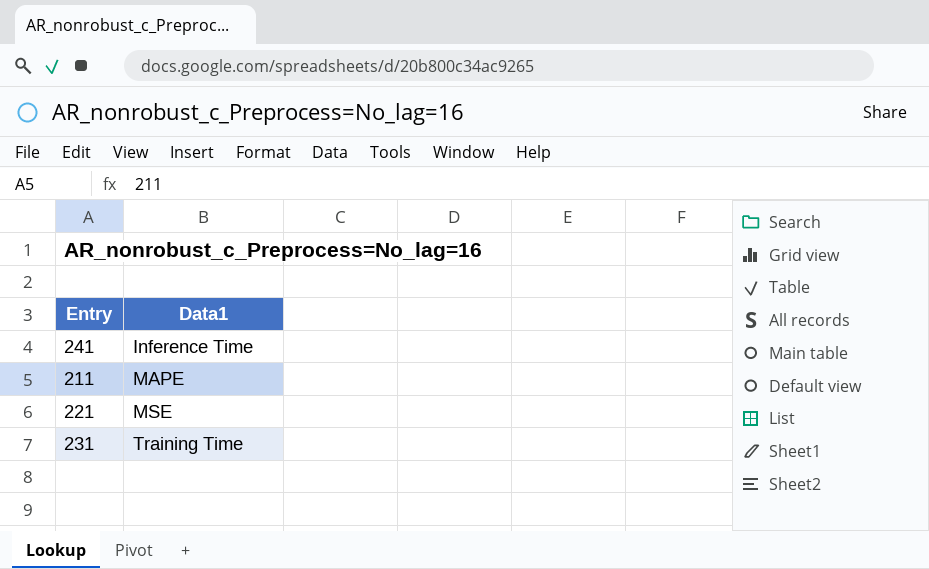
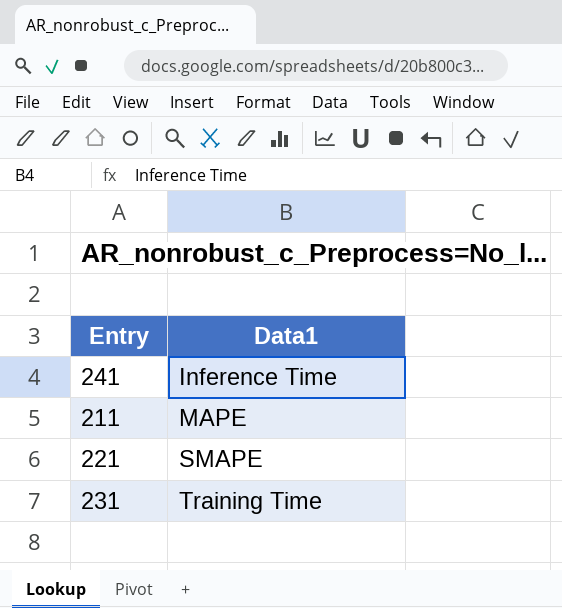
221 | Data1: MSE -> SMAPE

